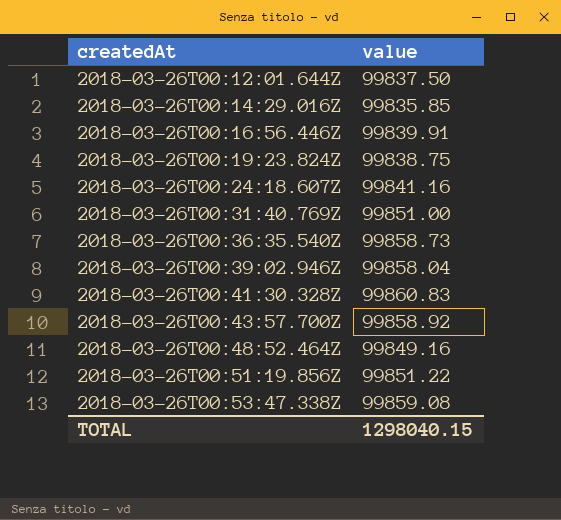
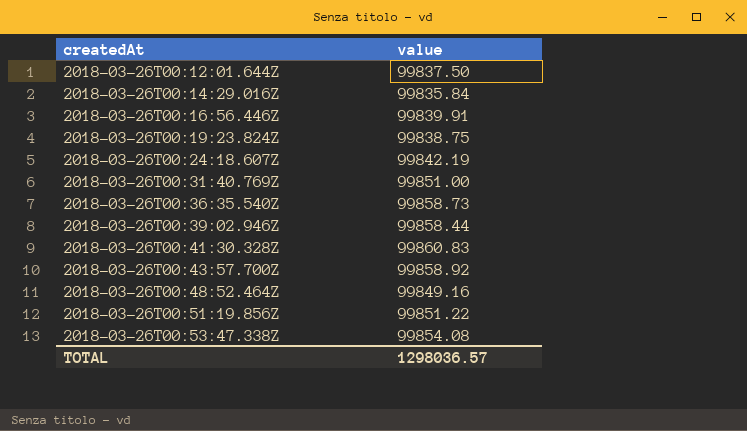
2018-03-26T00:14:29.016Z | value: 99835.85 -> 99835.84
2018-03-26T00:24:18.607Z | value: 99841.16 -> 99842.19
2018-03-26T00:39:02.946Z | value: 99858.04 -> 99858.44
2018-03-26T00:53:47.338Z | value: 99859.08 -> 99854.08
TOTAL | value: 1298040.15 -> 1298036.57

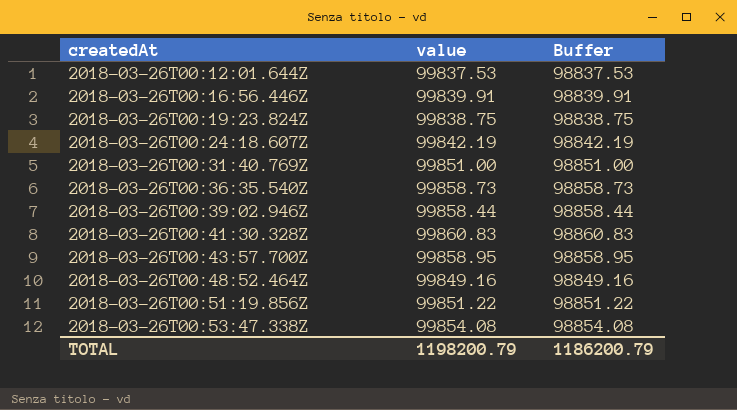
column Buffer | formula: none -> [value] - 1000
row 2018-03-26T00:14:29.016Z: 99835.84 -> none
2018-03-26T00:12:01.644Z | value: 99837.50 -> 99837.53
2018-03-26T00:43:57.700Z | value: 99858.92 -> 99858.95
TOTAL | value: 1298036.57 -> 1198200.79

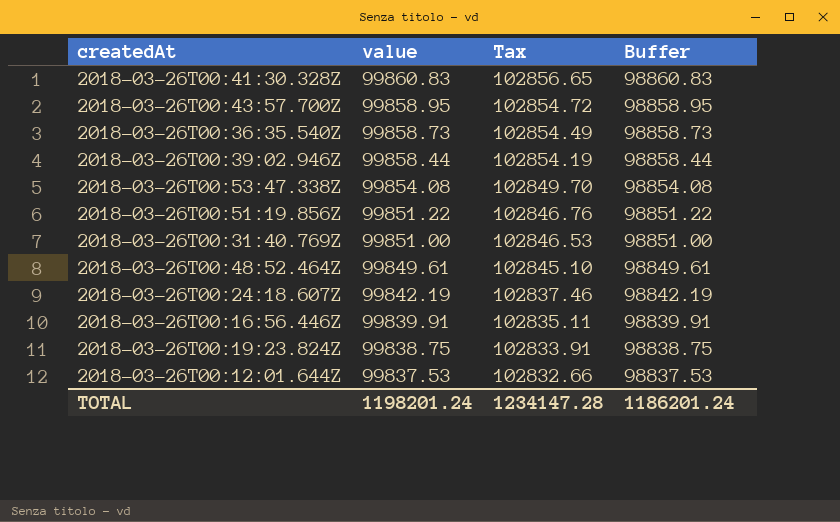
row order: createdAt ascending -> value descending
column Tax | formula: none -> [value] * 1.03
2018-03-26T00:48:52.464Z | value: 99849.16 -> 99849.61
2018-03-26T00:48:52.464Z | Buffer: 98849.16 -> 98849.61
TOTAL | value: 1198200.79 -> 1198201.24
TOTAL | Buffer: 1186200.79 -> 1186201.24

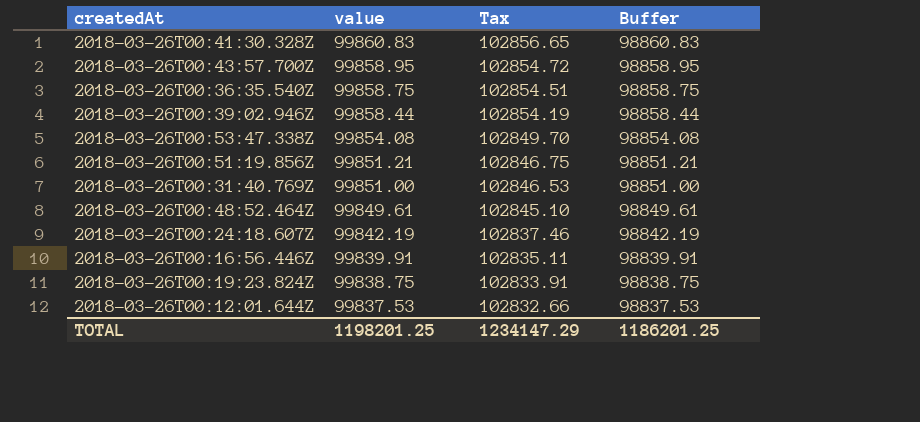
2018-03-26T00:36:35.540Z | value: 99858.73 -> 99858.75
2018-03-26T00:36:35.540Z | Tax: 102854.49 -> 102854.51
2018-03-26T00:36:35.540Z | Buffer: 98858.73 -> 98858.75
2018-03-26T00:51:19.856Z | value: 99851.22 -> 99851.21
2018-03-26T00:51:19.856Z | Tax: 102846.76 -> 102846.75
2018-03-26T00:51:19.856Z | Buffer: 98851.22 -> 98851.21
TOTAL | value: 1198201.24 -> 1198201.25
TOTAL | Tax: 1234147.28 -> 1234147.29
TOTAL | Buffer: 1186201.24 -> 1186201.25

